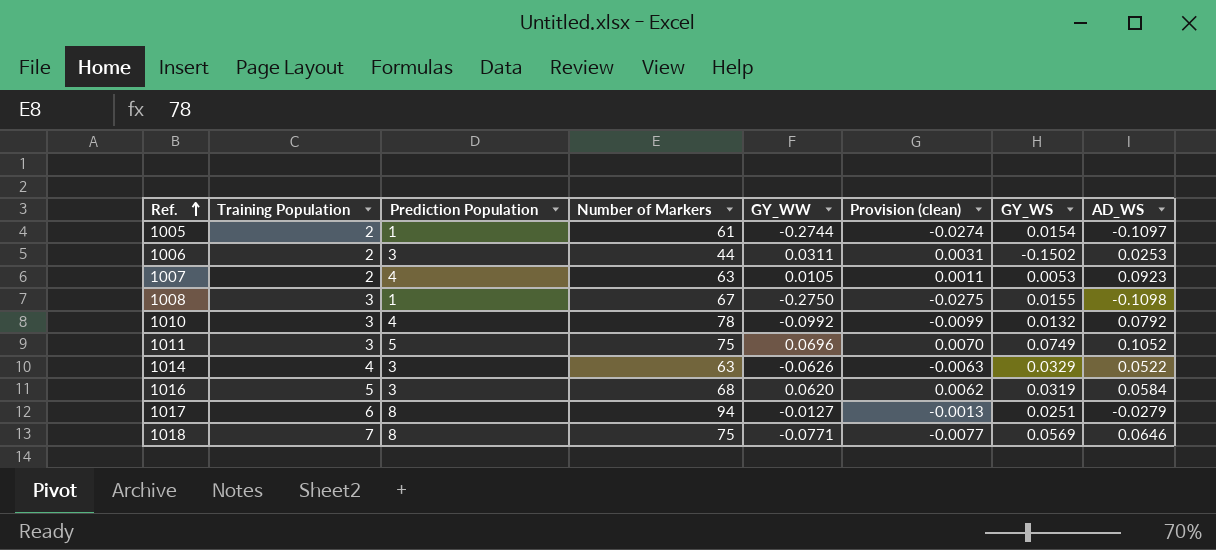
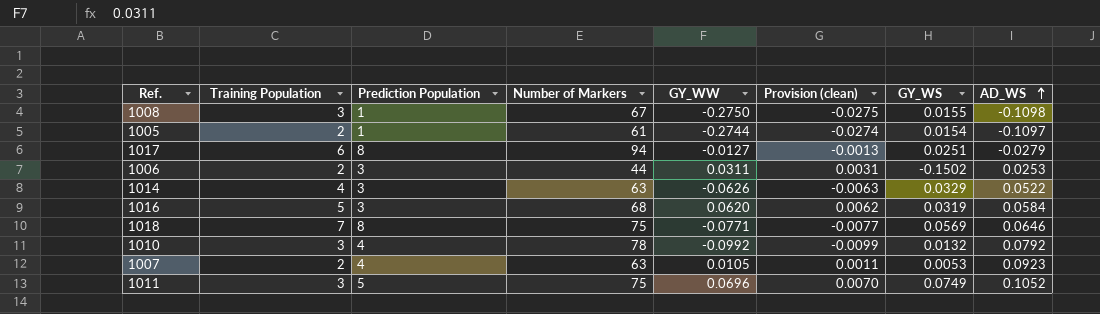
row order: Ref. ascending -> AD_WS ascending

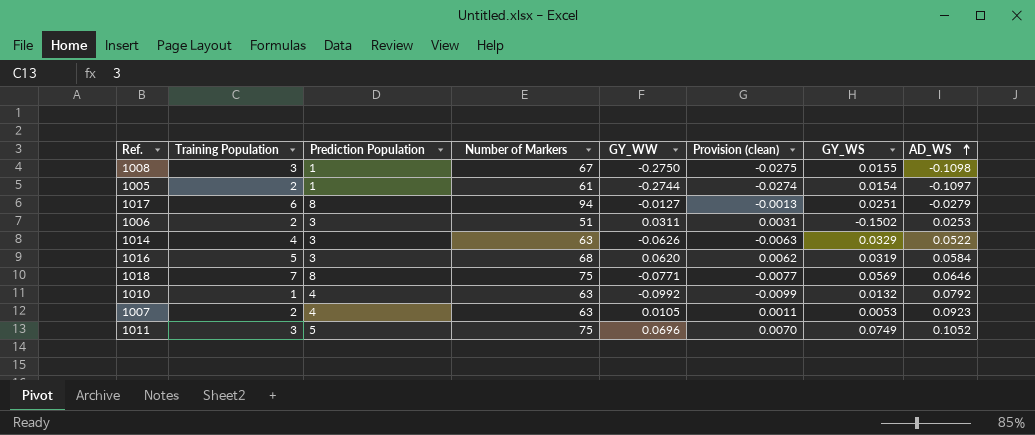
1006 | Number of Markers: 44 -> 51
1010 | Training Population: 3 -> 1
1010 | Number of Markers: 78 -> 63

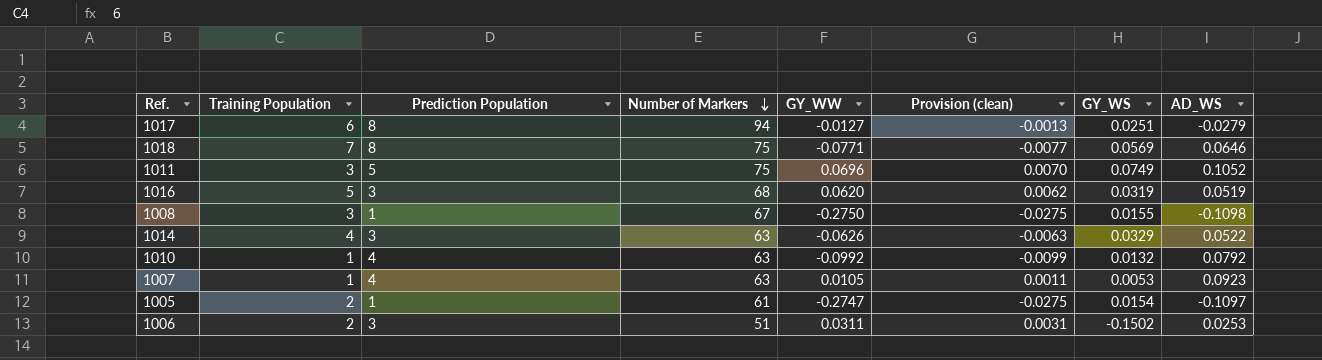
row order: AD_WS ascending -> Number of Markers descending
1016 | AD_WS: 0.0584 -> 0.0519
1007 | Training Population: 2 -> 1
1005 | GY_WW: -0.2744 -> -0.2747
1005 | Provision (clean): -0.0274 -> -0.0275

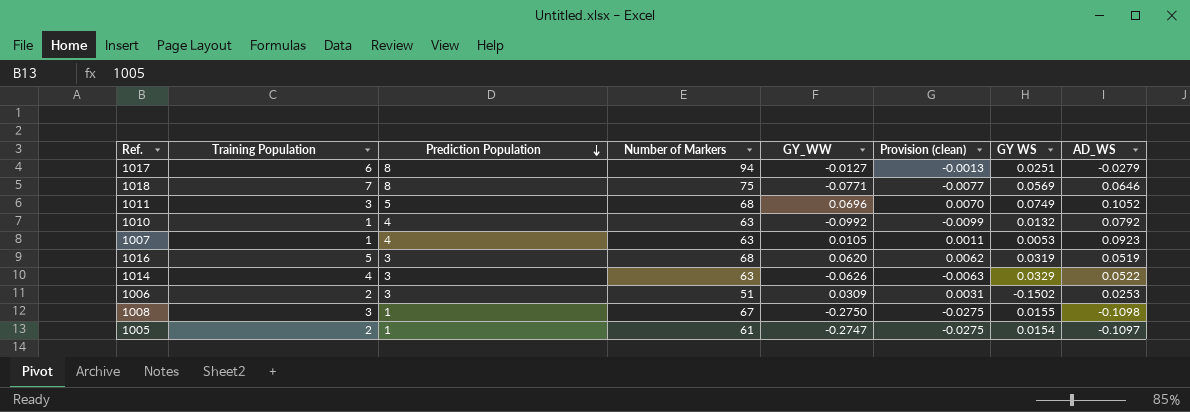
row order: Number of Markers descending -> Prediction Population descending
column name: GY_WS -> GY WS
1011 | Number of Markers: 75 -> 68
1006 | GY_WW: 0.0311 -> 0.0309

